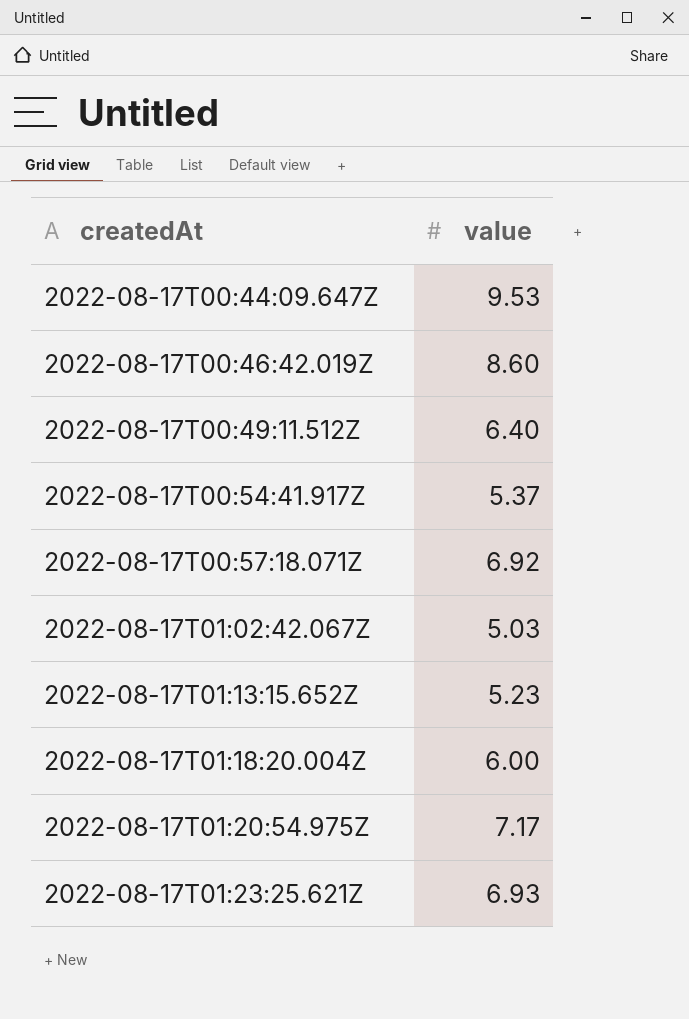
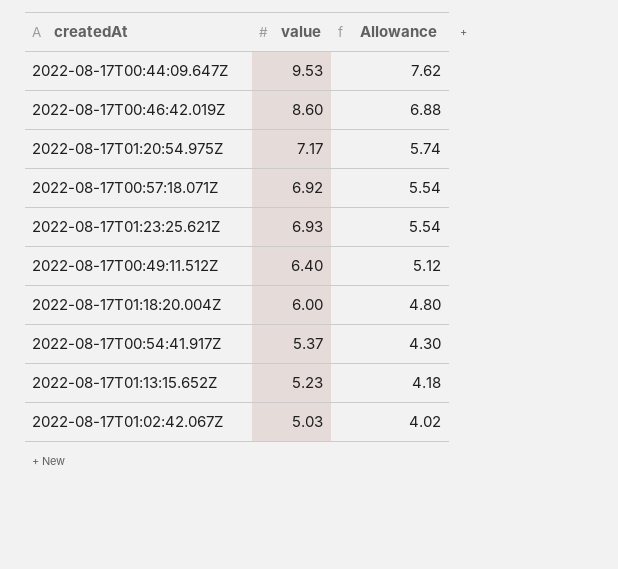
row order: createdAt ascending -> Allowance descending
column Allowance | formula: none -> [value] * 0.8

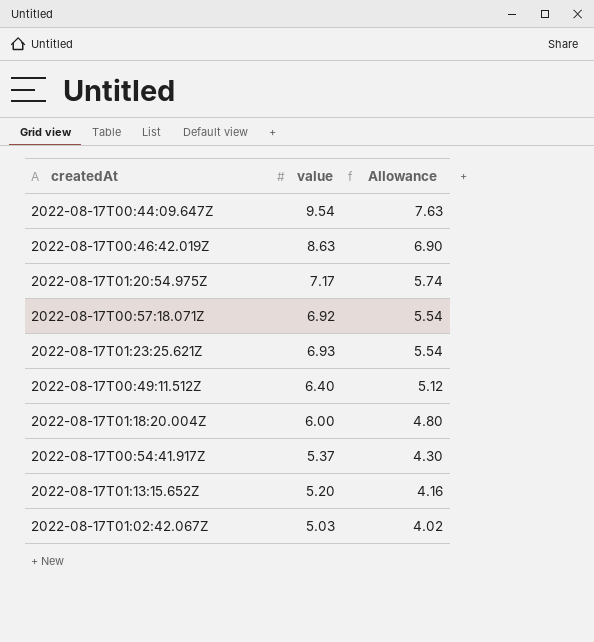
2022-08-17T00:44:09.647Z | value: 9.53 -> 9.54
2022-08-17T00:44:09.647Z | Allowance: 7.62 -> 7.63
2022-08-17T00:46:42.019Z | value: 8.60 -> 8.63
2022-08-17T00:46:42.019Z | Allowance: 6.88 -> 6.90
2022-08-17T01:13:15.652Z | value: 5.23 -> 5.20
2022-08-17T01:13:15.652Z | Allowance: 4.18 -> 4.16

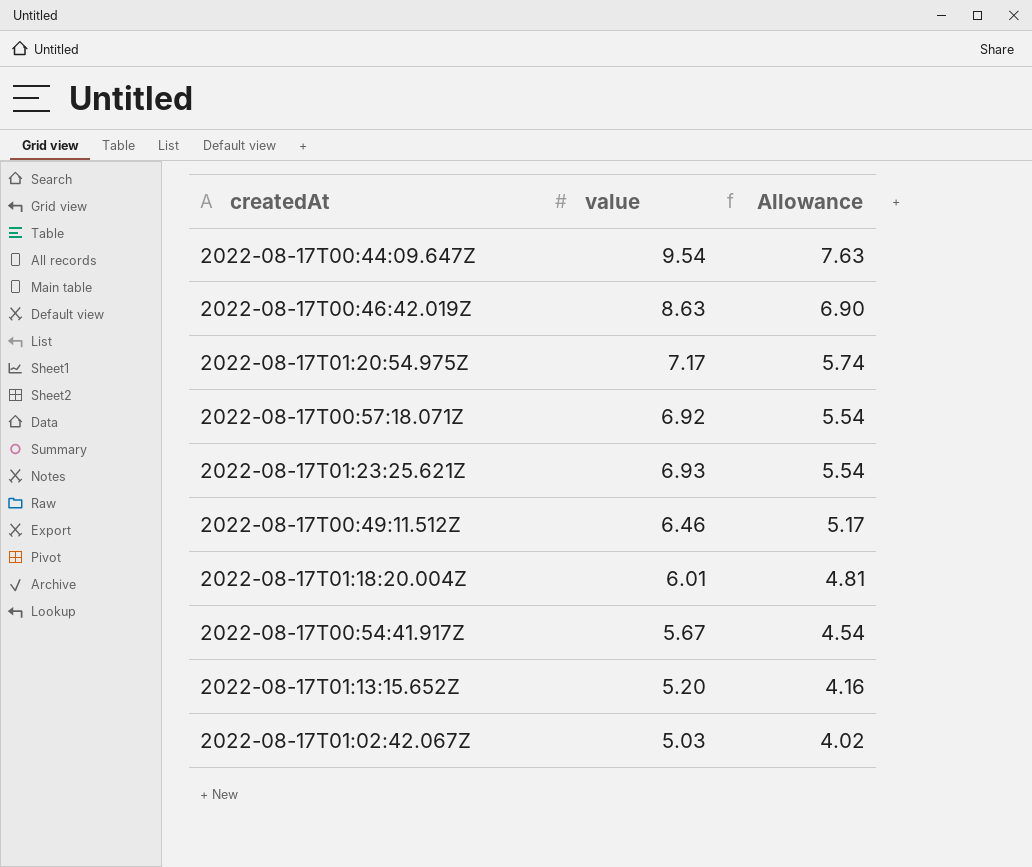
2022-08-17T00:49:11.512Z | value: 6.40 -> 6.46
2022-08-17T00:49:11.512Z | Allowance: 5.12 -> 5.17
2022-08-17T01:18:20.004Z | value: 6.00 -> 6.01
2022-08-17T01:18:20.004Z | Allowance: 4.80 -> 4.81
2022-08-17T00:54:41.917Z | value: 5.37 -> 5.67
2022-08-17T00:54:41.917Z | Allowance: 4.30 -> 4.54

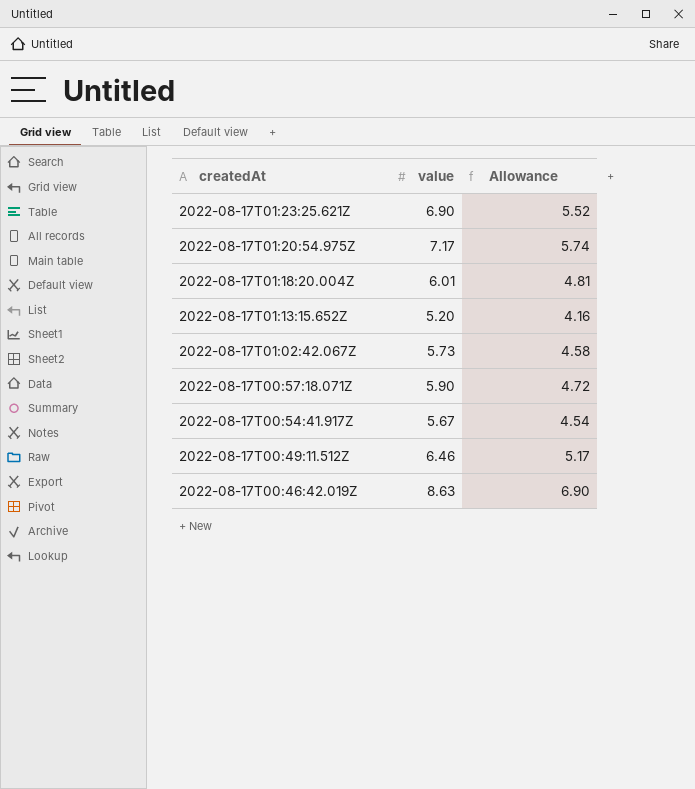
row order: Allowance descending -> createdAt descending
row 2022-08-17T00:44:09.647Z: 9.54 | 7.63 -> none
2022-08-17T01:23:25.621Z | value: 6.93 -> 6.90
2022-08-17T01:23:25.621Z | Allowance: 5.54 -> 5.52
2022-08-17T01:02:42.067Z | value: 5.03 -> 5.73
2022-08-17T01:02:42.067Z | Allowance: 4.02 -> 4.58
2022-08-17T00:57:18.071Z | value: 6.92 -> 5.90
2022-08-17T00:57:18.071Z | Allowance: 5.54 -> 4.72

